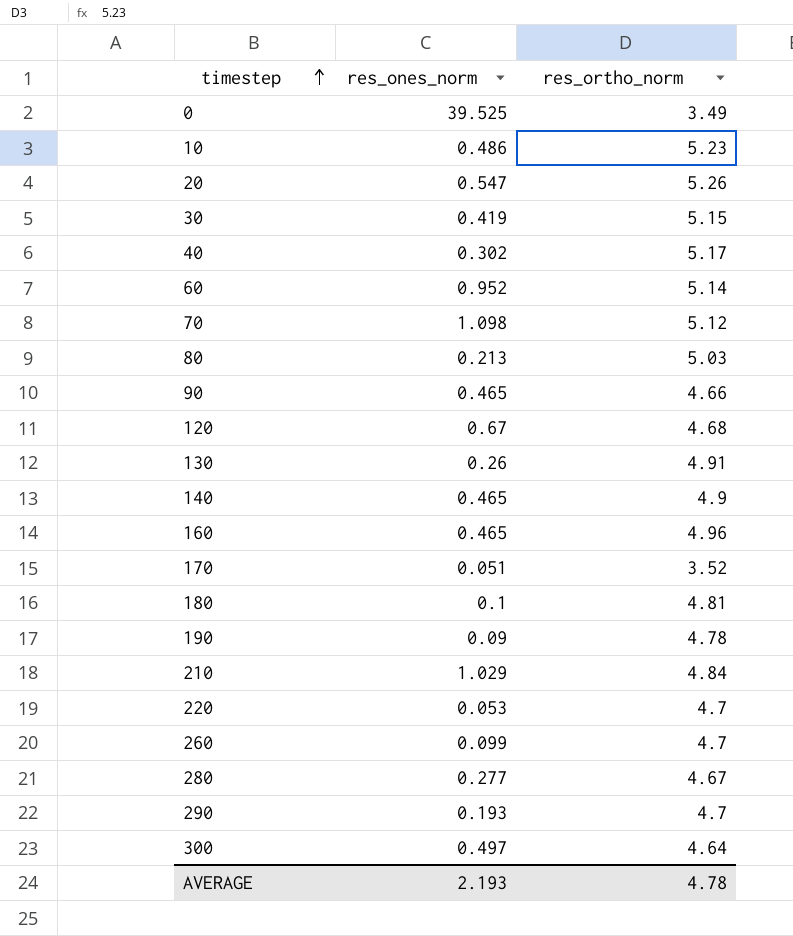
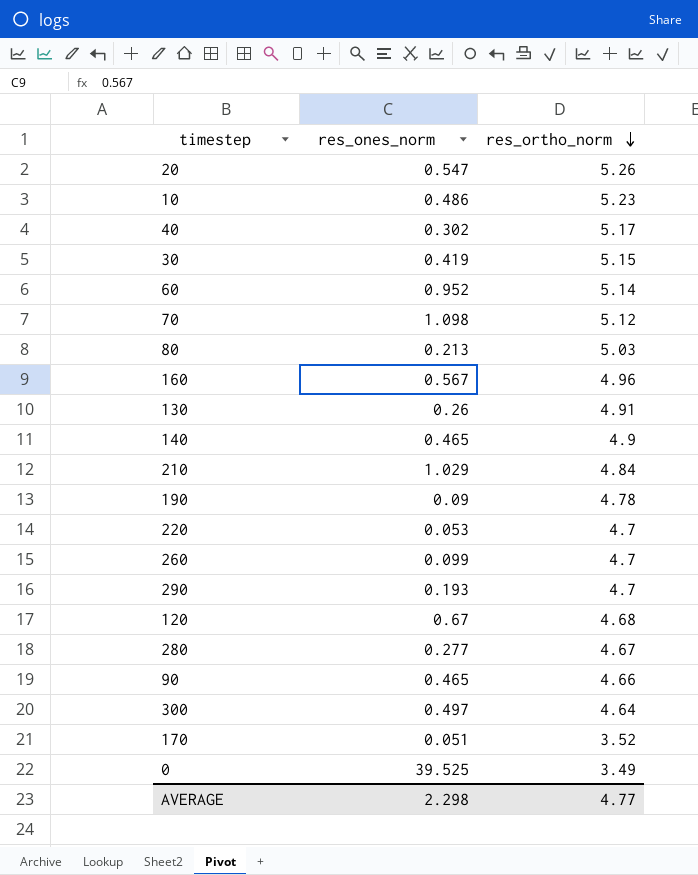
row order: timestep ascending -> res_ortho_norm descending
row 180: 0.1 | 4.81 -> none
160 | res_ones_norm: 0.465 -> 0.567
AVERAGE | res_ones_norm: 2.193 -> 2.298
AVERAGE | res_ortho_norm: 4.78 -> 4.77

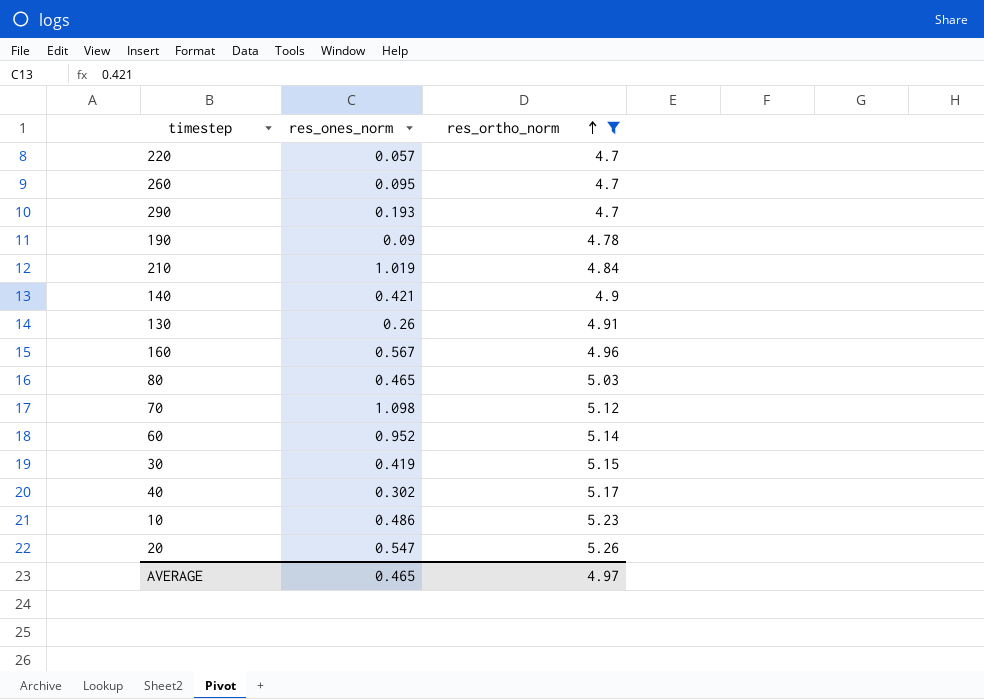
filter: none -> res_ortho_norm >= 4.7
row order: res_ortho_norm descending -> res_ortho_norm ascending
220 | res_ones_norm: 0.053 -> 0.057
260 | res_ones_norm: 0.099 -> 0.095
210 | res_ones_norm: 1.029 -> 1.019
140 | res_ones_norm: 0.465 -> 0.421
80 | res_ones_norm: 0.213 -> 0.465
AVERAGE | res_ones_norm: 2.298 -> 0.465
AVERAGE | res_ortho_norm: 4.77 -> 4.97

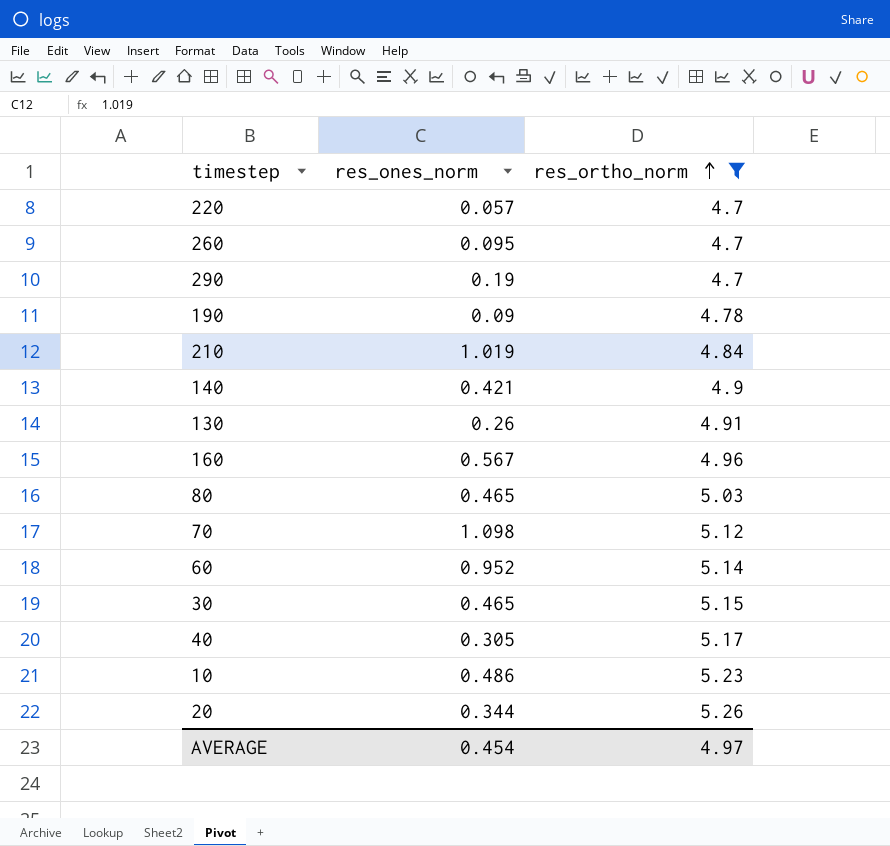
290 | res_ones_norm: 0.193 -> 0.19
30 | res_ones_norm: 0.419 -> 0.465
40 | res_ones_norm: 0.302 -> 0.305
20 | res_ones_norm: 0.547 -> 0.344
AVERAGE | res_ones_norm: 0.465 -> 0.454

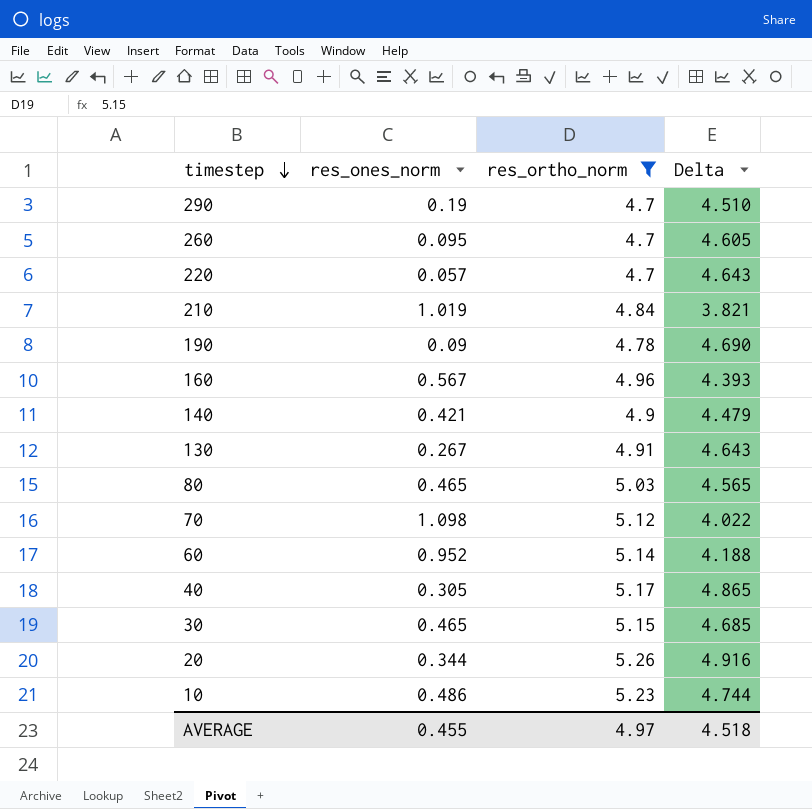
row order: res_ortho_norm ascending -> timestep descending
column Delta | formula: none -> [res_ortho_norm] - [res_ones_norm]
130 | res_ones_norm: 0.26 -> 0.267
AVERAGE | res_ones_norm: 0.454 -> 0.455

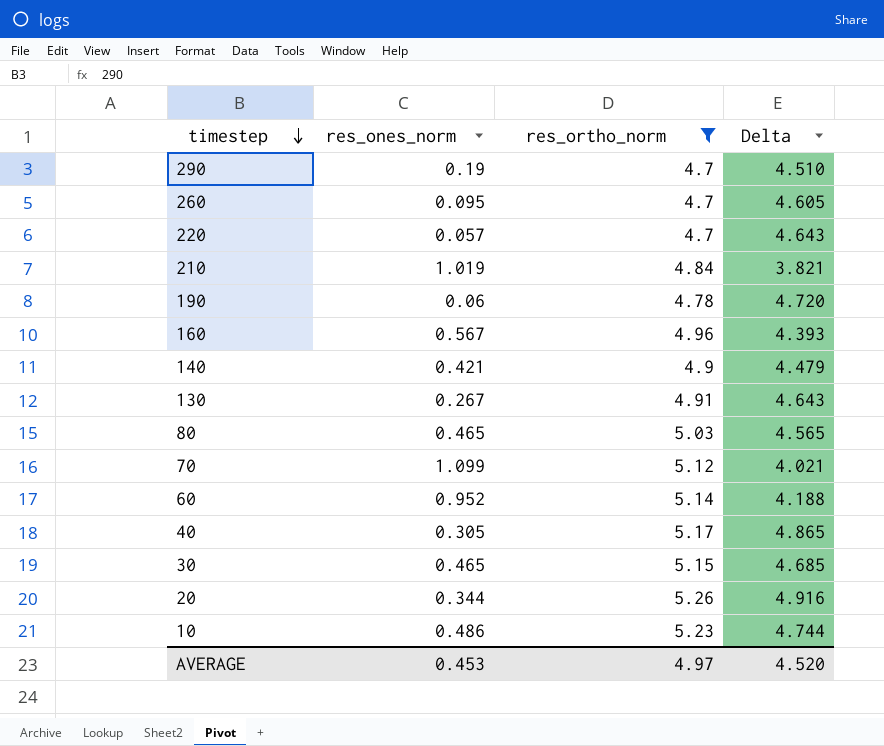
190 | res_ones_norm: 0.09 -> 0.06
190 | Delta: 4.690 -> 4.720
70 | res_ones_norm: 1.098 -> 1.099
70 | Delta: 4.022 -> 4.021
AVERAGE | res_ones_norm: 0.455 -> 0.453
AVERAGE | Delta: 4.518 -> 4.520

